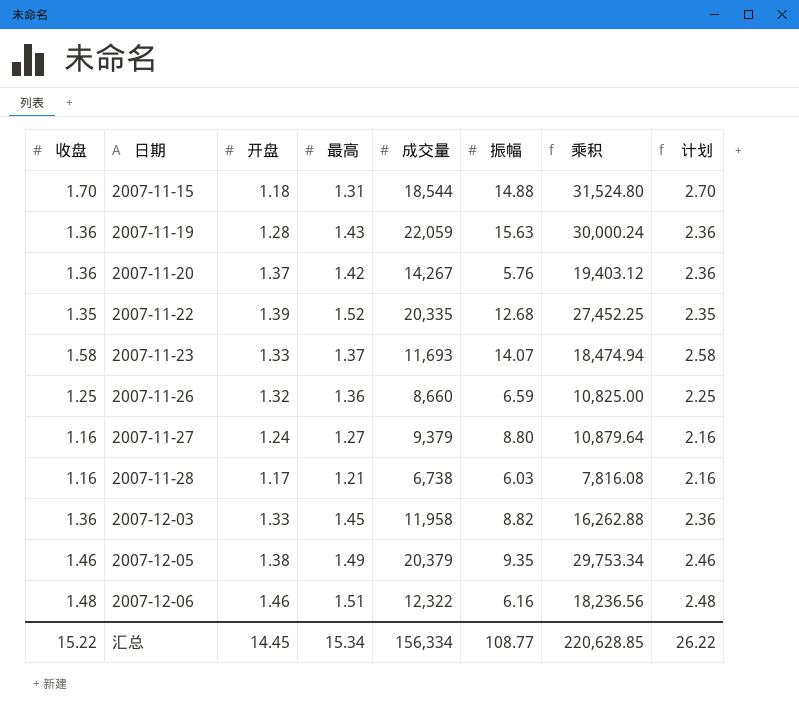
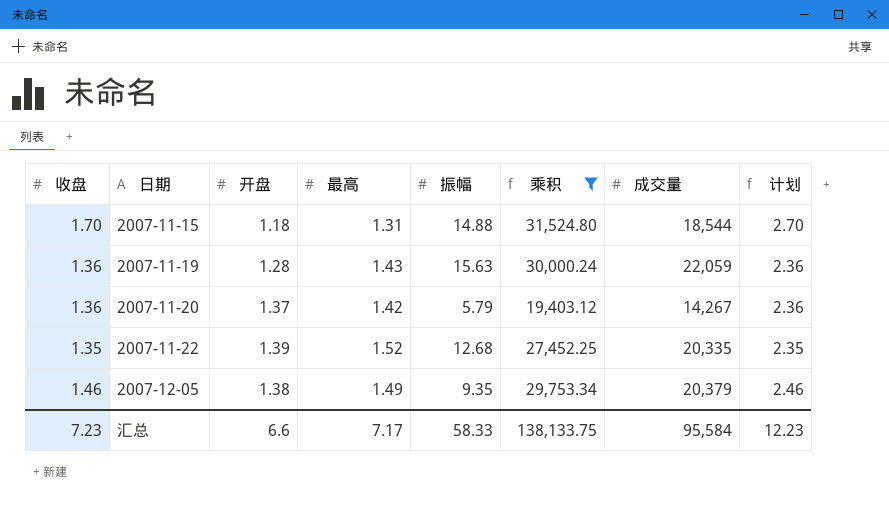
filter: none -> 乘积 >= 19,403.12
column 成交量 | position: 5 -> 7
2007-11-20 | 振幅: 5.76 -> 5.79
汇总 | 收盘: 15.22 -> 7.23
汇总 | 开盘: 14.45 -> 6.6
汇总 | 最高: 15.34 -> 7.17
汇总 | 振幅: 108.77 -> 58.33
汇总 | 乘积: 220,628.85 -> 138,133.75
汇总 | 成交量: 156,334 -> 95,584
汇总 | 计划: 26.22 -> 12.23

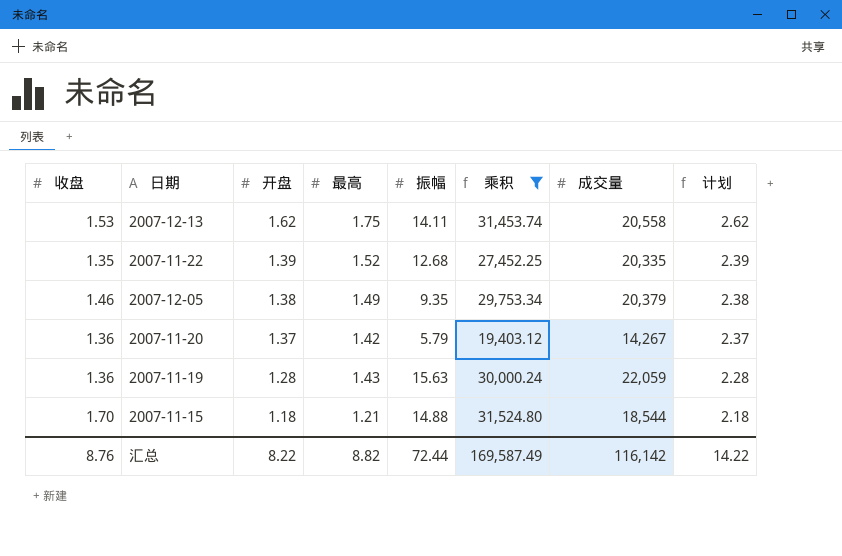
row order: 日期 ascending -> 开盘 descending
column 计划 | formula: [收盘] + 1 -> [开盘] + 1
row 2007-12-13: none -> 1.53 | 1.62 | 1.75 | 14.11 | 31,453.74 | 20,558 | 2.62
2007-11-15 | 最高: 1.31 -> 1.21
汇总 | 收盘: 7.23 -> 8.76
汇总 | 开盘: 6.6 -> 8.22
汇总 | 最高: 7.17 -> 8.82
汇总 | 振幅: 58.33 -> 72.44
汇总 | 乘积: 138,133.75 -> 169,587.49
汇总 | 成交量: 95,584 -> 116,142
汇总 | 计划: 12.23 -> 14.22

